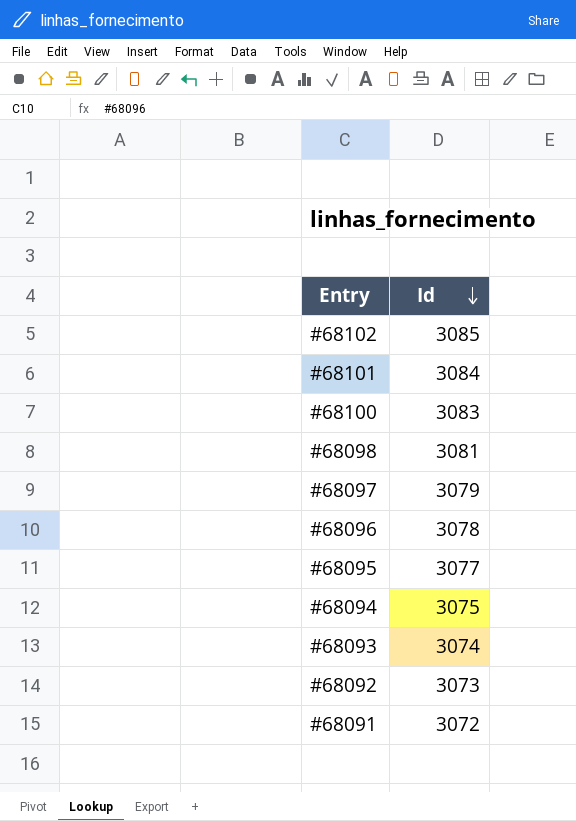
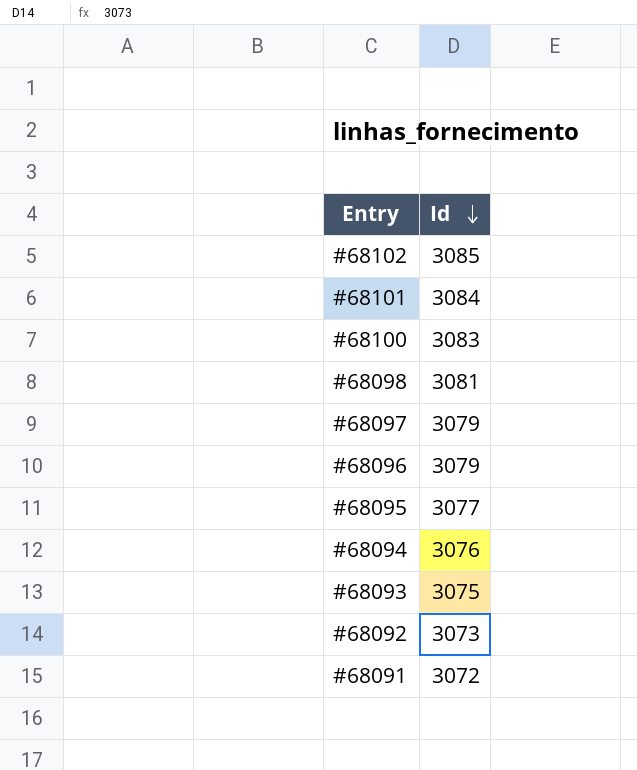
#68096 | Id: 3078 -> 3079
#68094 | Id: 3075 -> 3076
#68093 | Id: 3074 -> 3075

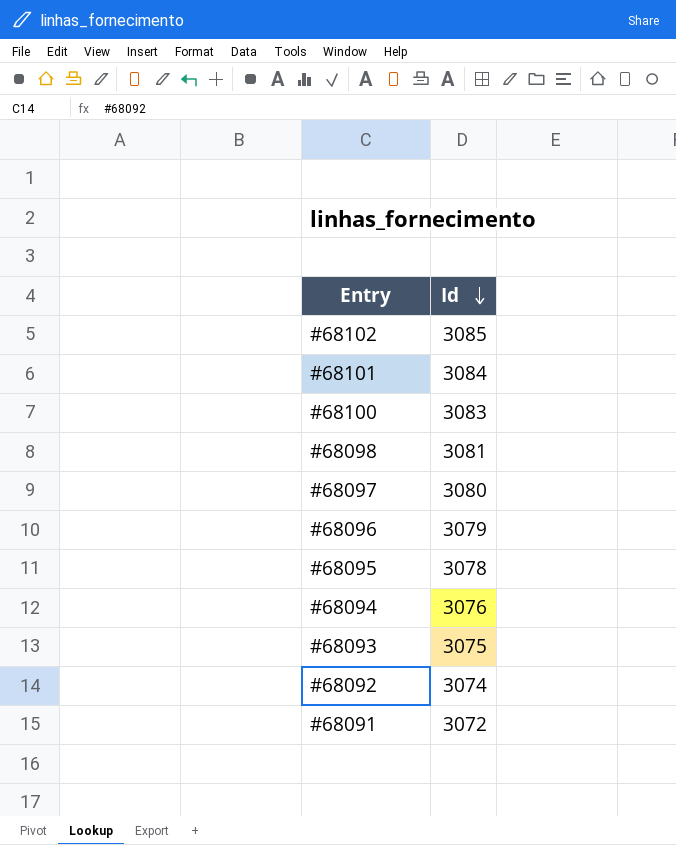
#68097 | Id: 3079 -> 3080
#68095 | Id: 3077 -> 3078
#68092 | Id: 3073 -> 3074

